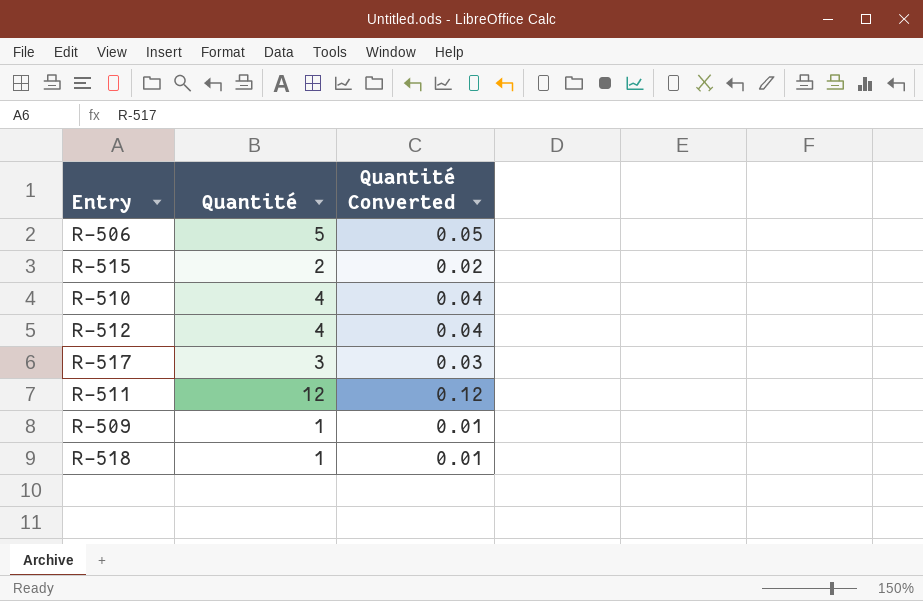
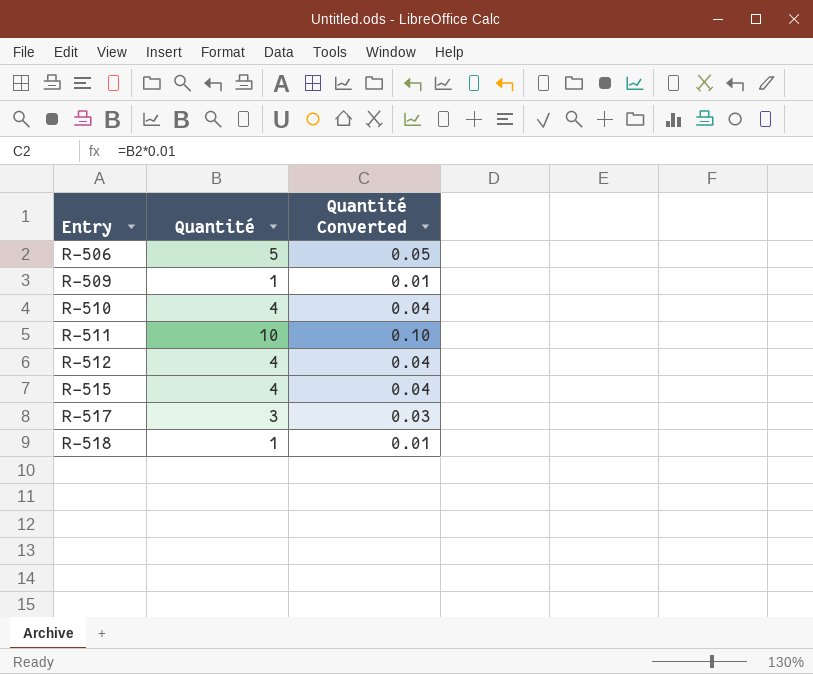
row order: none -> Entry ascending
R-511 | Quantité: 12 -> 10
R-511 | Quantité Converted: 0.12 -> 0.10
R-515 | Quantité: 2 -> 4
R-515 | Quantité Converted: 0.02 -> 0.04

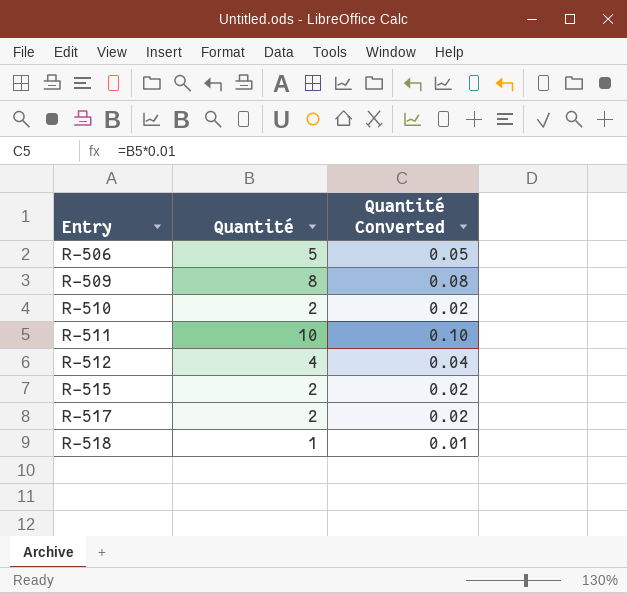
R-509 | Quantité: 1 -> 8
R-509 | Quantité Converted: 0.01 -> 0.08
R-510 | Quantité: 4 -> 2
R-510 | Quantité Converted: 0.04 -> 0.02
R-515 | Quantité: 4 -> 2
R-515 | Quantité Converted: 0.04 -> 0.02
R-517 | Quantité: 3 -> 2
R-517 | Quantité Converted: 0.03 -> 0.02

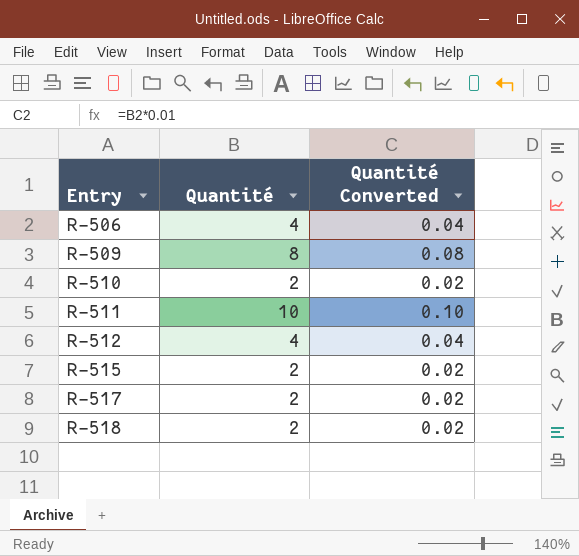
R-506 | Quantité: 5 -> 4
R-506 | Quantité Converted: 0.05 -> 0.04
R-518 | Quantité: 1 -> 2
R-518 | Quantité Converted: 0.01 -> 0.02

